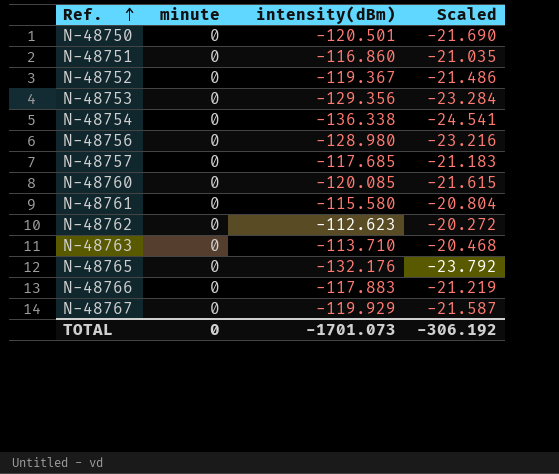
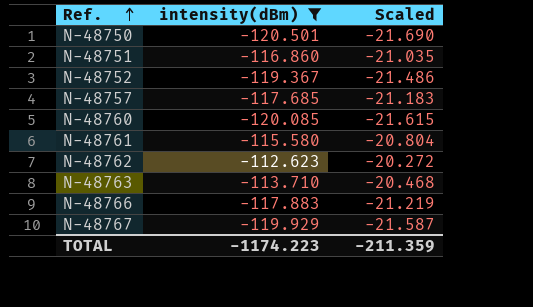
filter: none -> intensity(dBm) >= -120.501
column minute | position: 2 -> none
TOTAL | intensity(dBm): -1701.073 -> -1174.223
TOTAL | Scaled: -306.192 -> -211.359

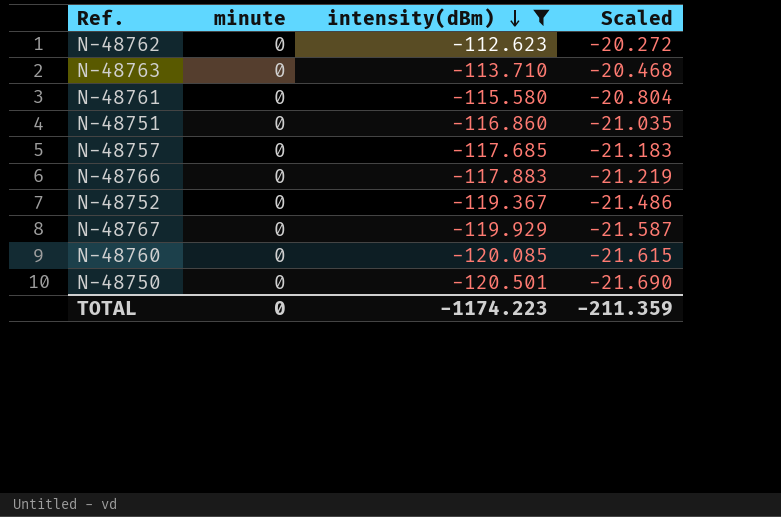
row order: Ref. ascending -> intensity(dBm) descending
column minute | position: none -> 2

